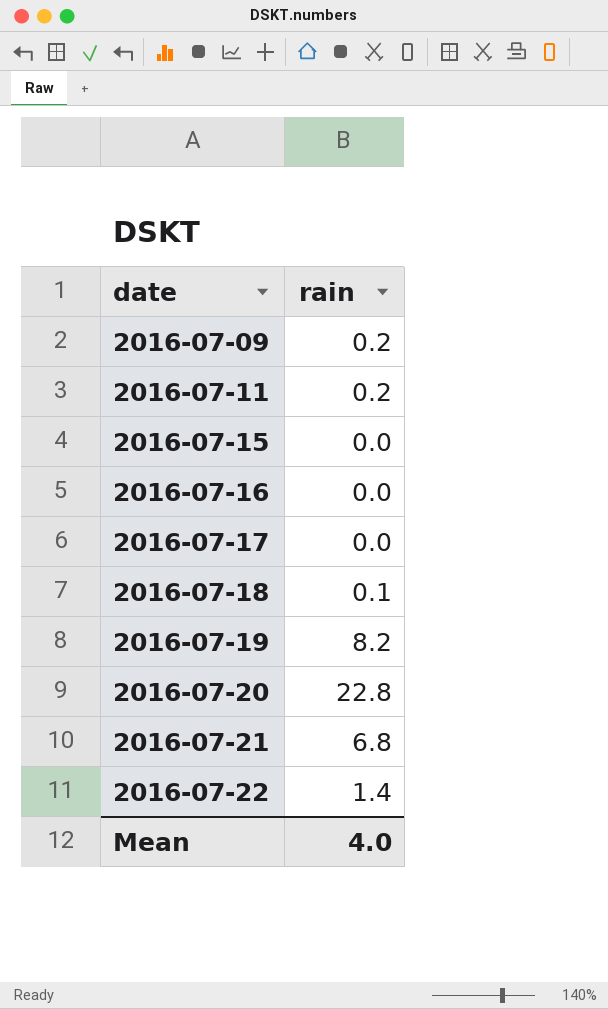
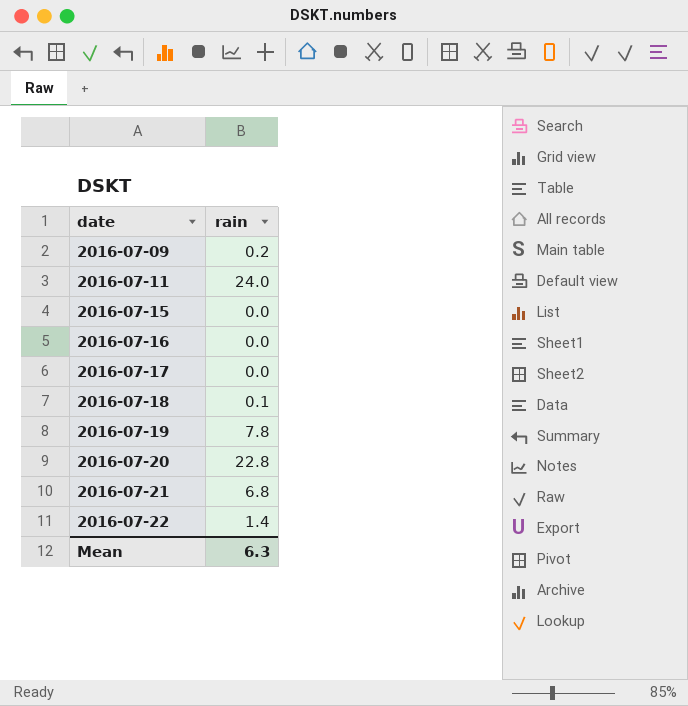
2016-07-11 | rain: 0.2 -> 24.0
2016-07-19 | rain: 8.2 -> 7.8
Mean | rain: 4.0 -> 6.3

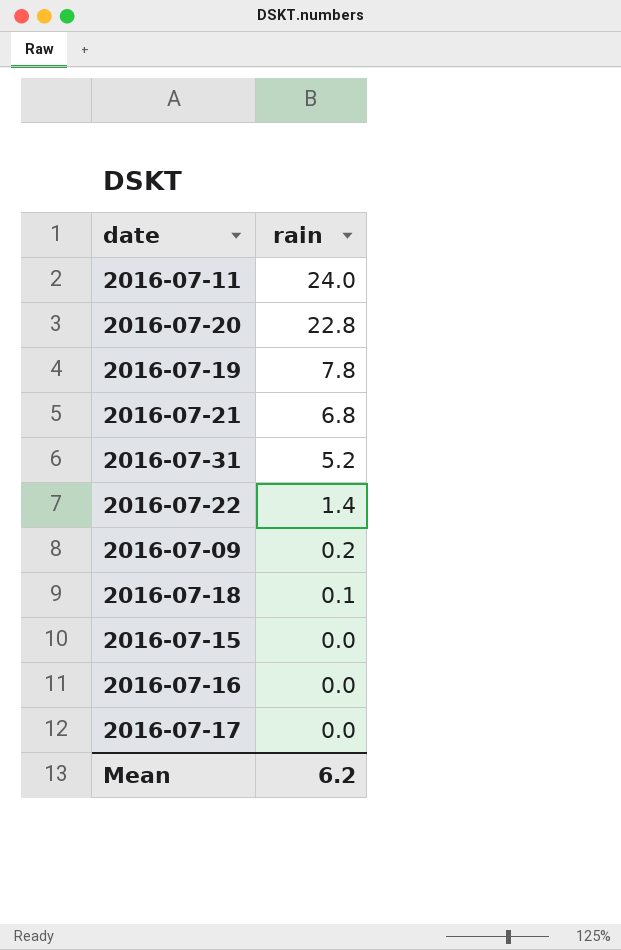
row order: date ascending -> rain descending
row 2016-07-31: none -> 5.2
Mean | rain: 6.3 -> 6.2

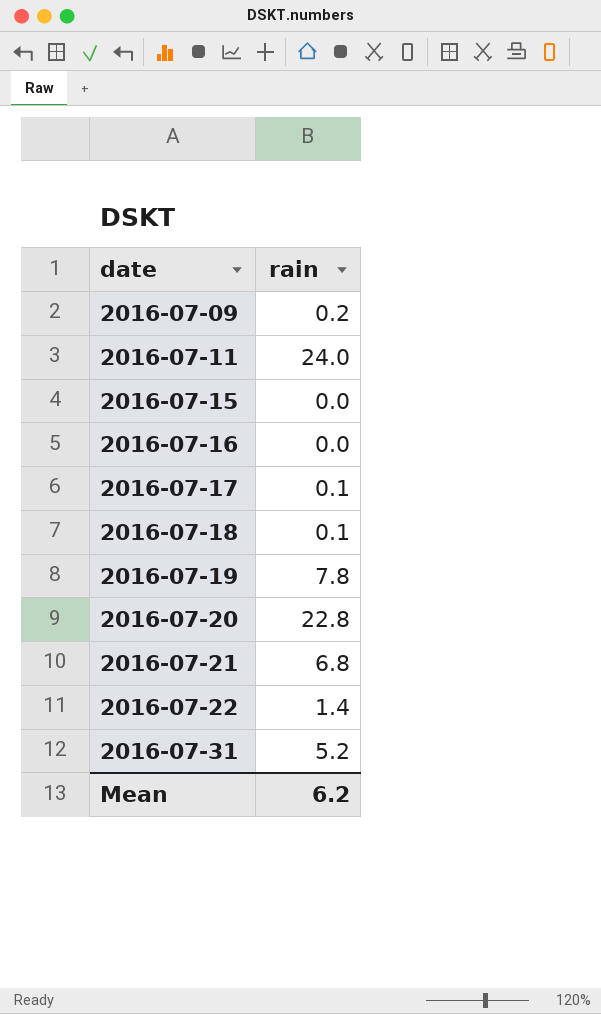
row order: rain descending -> date ascending
2016-07-17 | rain: 0.0 -> 0.1

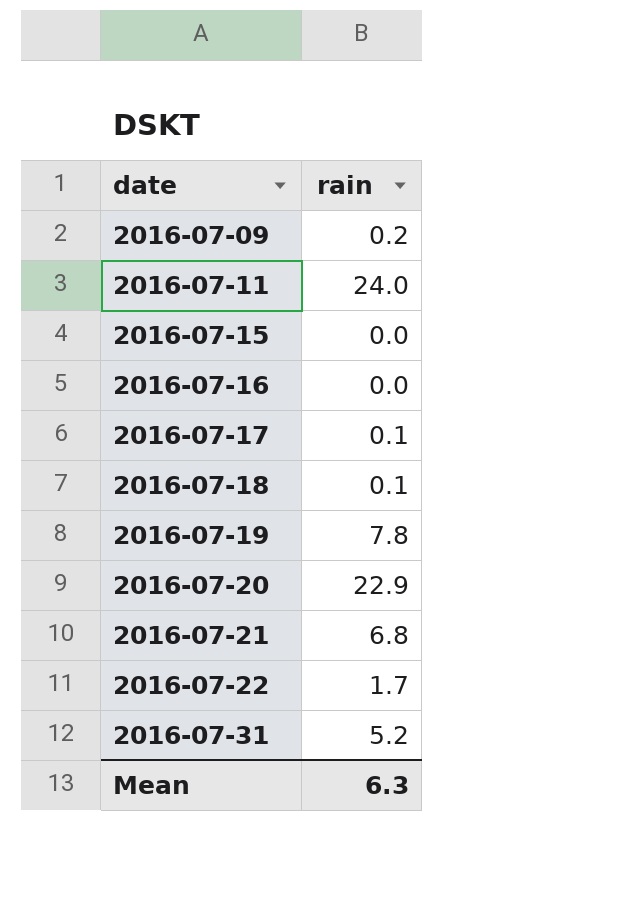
2016-07-20 | rain: 22.8 -> 22.9
2016-07-22 | rain: 1.4 -> 1.7
Mean | rain: 6.2 -> 6.3

